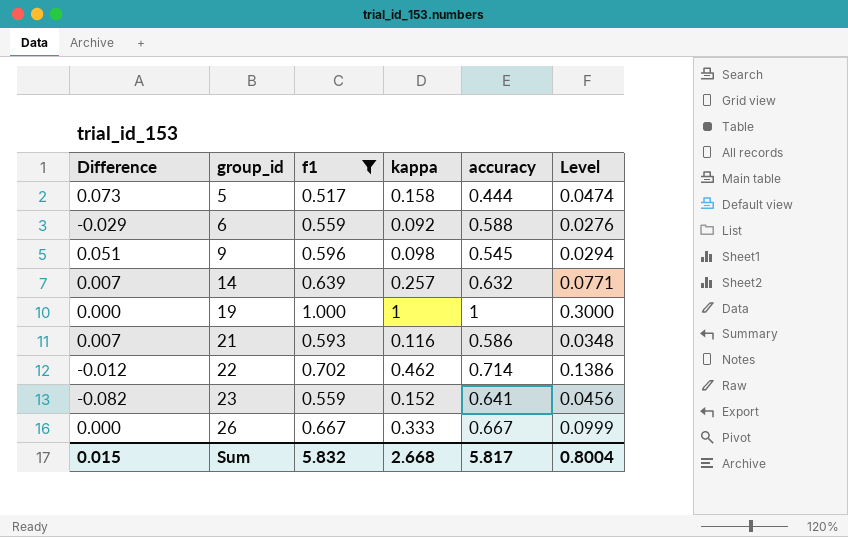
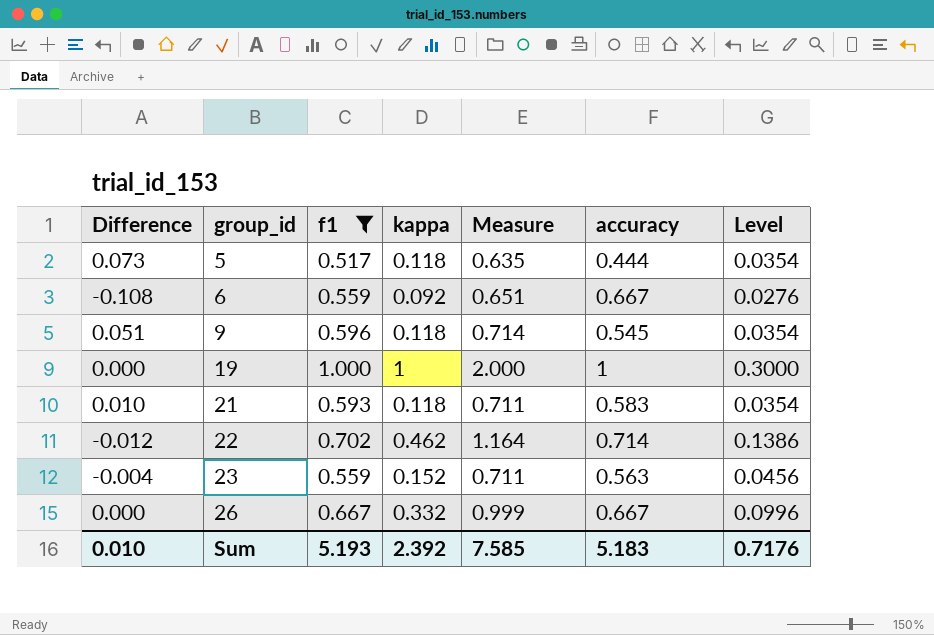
column Measure | formula: none -> [f1] + [kappa]
row 14: 0.007 | 0.639 | 0.257 | 0.632 | 0.0771 -> none
5 | kappa: 0.158 -> 0.118
5 | Level: 0.0474 -> 0.0354
6 | Difference: -0.029 -> -0.108
6 | accuracy: 0.588 -> 0.667
9 | kappa: 0.098 -> 0.118
9 | Level: 0.0294 -> 0.0354
21 | Difference: 0.007 -> 0.010
21 | kappa: 0.116 -> 0.118
21 | accuracy: 0.586 -> 0.583
21 | Level: 0.0348 -> 0.0354
23 | Difference: -0.082 -> -0.004
23 | accuracy: 0.641 -> 0.563
26 | kappa: 0.333 -> 0.332
26 | Level: 0.0999 -> 0.0996
Sum | Difference: 0.015 -> 0.010
Sum | f1: 5.832 -> 5.193
Sum | kappa: 2.668 -> 2.392
Sum | accuracy: 5.817 -> 5.183
Sum | Level: 0.8004 -> 0.7176

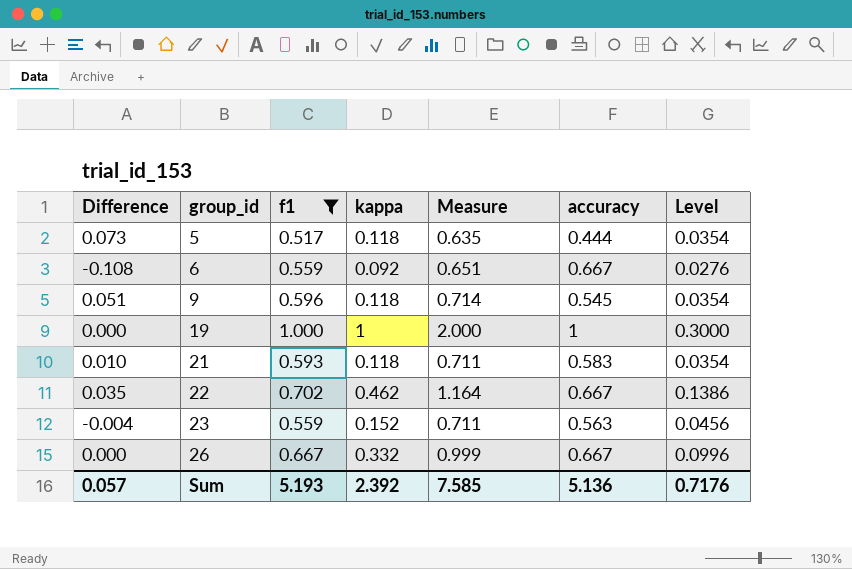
22 | Difference: -0.012 -> 0.035
22 | accuracy: 0.714 -> 0.667
Sum | Difference: 0.010 -> 0.057
Sum | accuracy: 5.183 -> 5.136

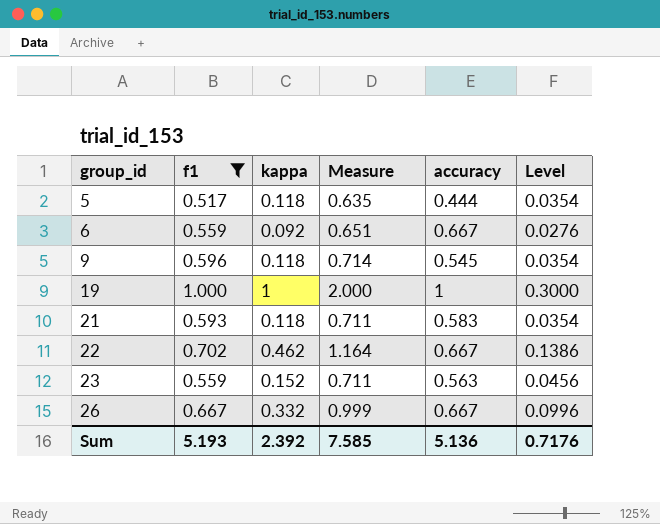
column Difference | formula: [f1] - [accuracy] -> none

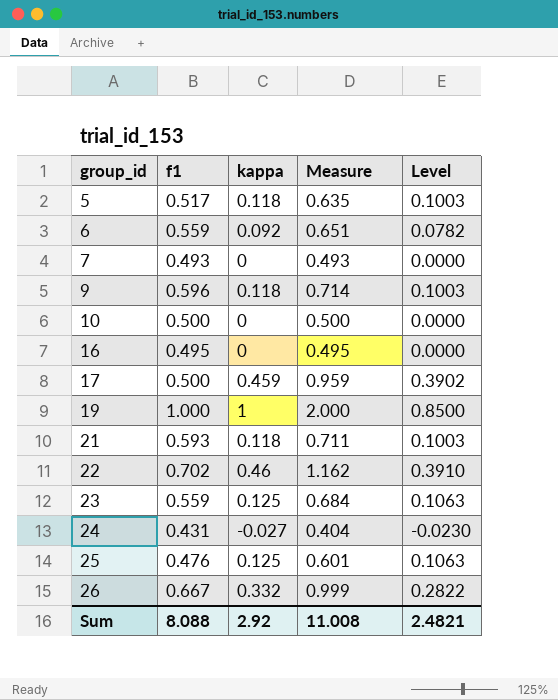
filter: f1 >= 0.517 -> none
column accuracy | position: 5 -> none
column Level | formula: [kappa] * 0.3 -> [kappa] * 0.85
22 | kappa: 0.462 -> 0.46
22 | Measure: 1.164 -> 1.162
23 | kappa: 0.152 -> 0.125
23 | Measure: 0.711 -> 0.684
Sum | f1: 5.193 -> 8.088
Sum | kappa: 2.392 -> 2.92
Sum | Measure: 7.585 -> 11.008
Sum | Level: 0.7176 -> 2.4821

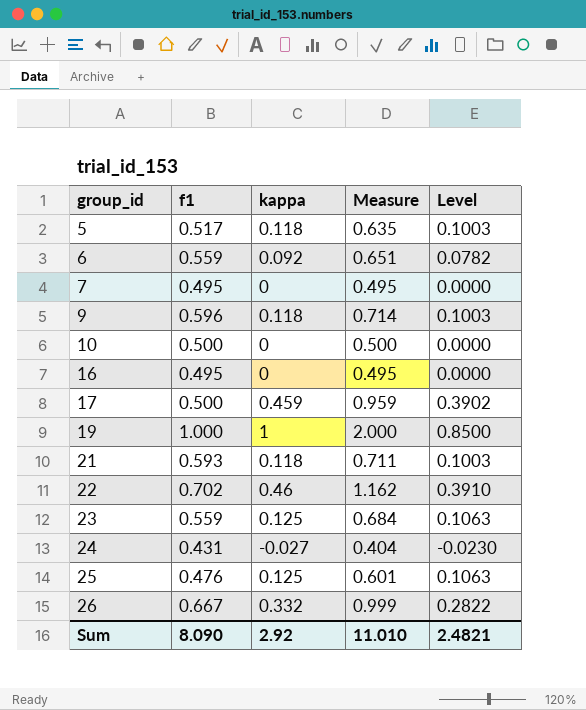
7 | f1: 0.493 -> 0.495
7 | Measure: 0.493 -> 0.495
Sum | f1: 8.088 -> 8.090
Sum | Measure: 11.008 -> 11.010

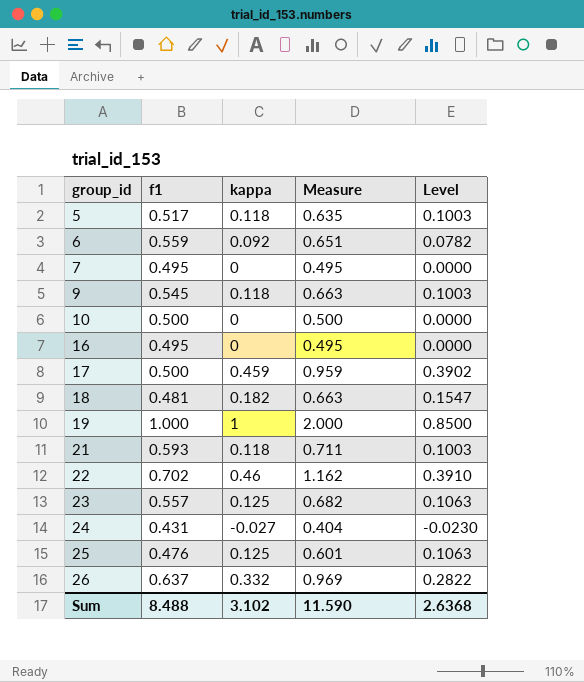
9 | f1: 0.596 -> 0.545
9 | Measure: 0.714 -> 0.663
row 18: none -> 0.481 | 0.182 | 0.663 | 0.1547
23 | f1: 0.559 -> 0.557
23 | Measure: 0.684 -> 0.682
26 | f1: 0.667 -> 0.637
26 | Measure: 0.999 -> 0.969
Sum | f1: 8.090 -> 8.488
Sum | kappa: 2.92 -> 3.102
Sum | Measure: 11.010 -> 11.590
Sum | Level: 2.4821 -> 2.6368

